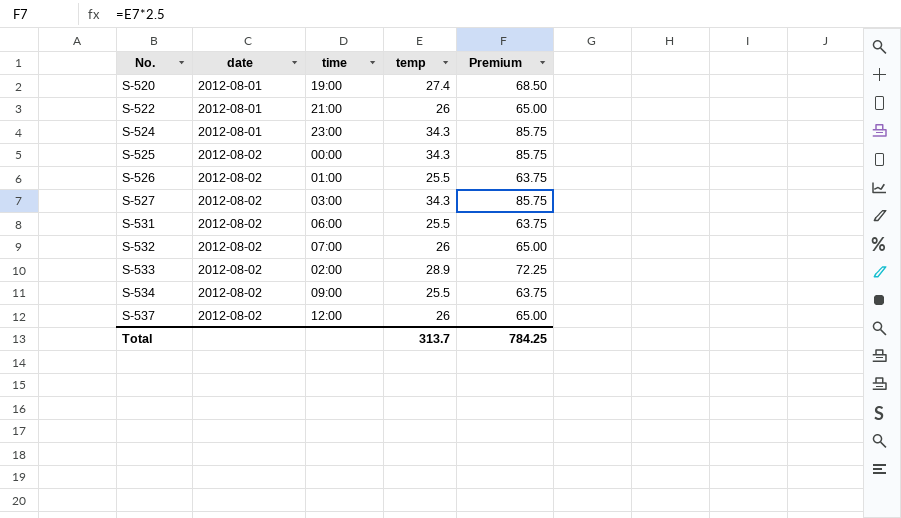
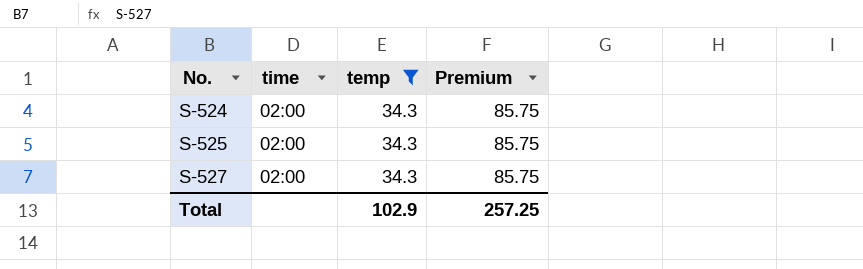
filter: none -> temp = 34.3
column date | position: 2 -> none
S-524 | time: 23:00 -> 02:00
S-525 | time: 00:00 -> 02:00
S-527 | time: 03:00 -> 02:00
Total | temp: 313.7 -> 102.9
Total | Premium: 784.25 -> 257.25

